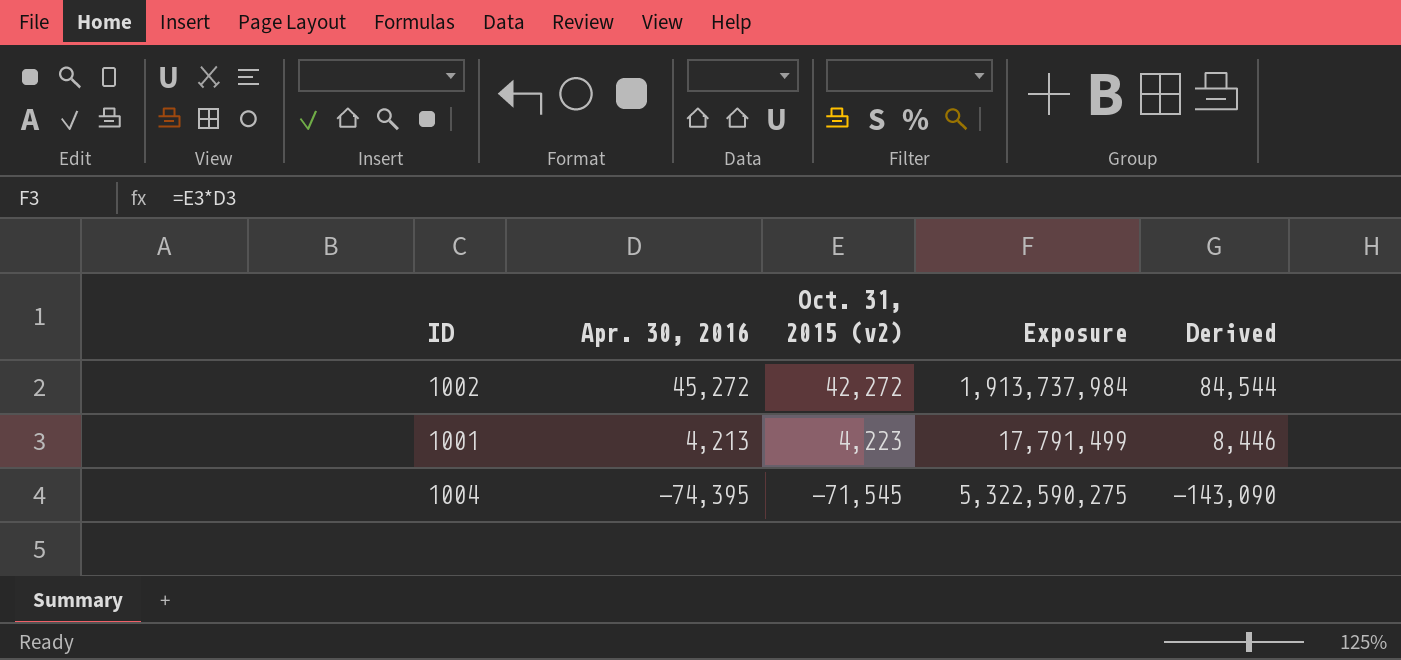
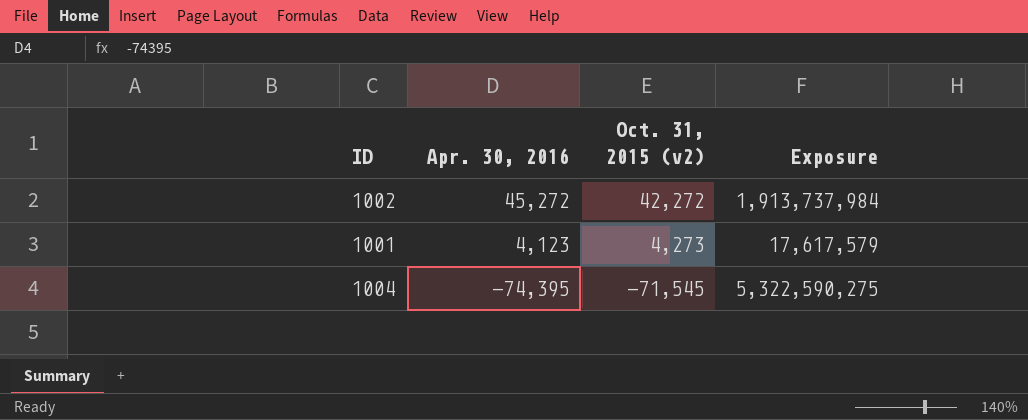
column Derived | formula: [Oct. 31, 2015 (v2)] * 2 -> none
1001 | Apr. 30, 2016: 4,213 -> 4,123
1001 | Oct. 31, 2015 (v2): 4,223 -> 4,273
1001 | Exposure: 17,791,499 -> 17,617,579

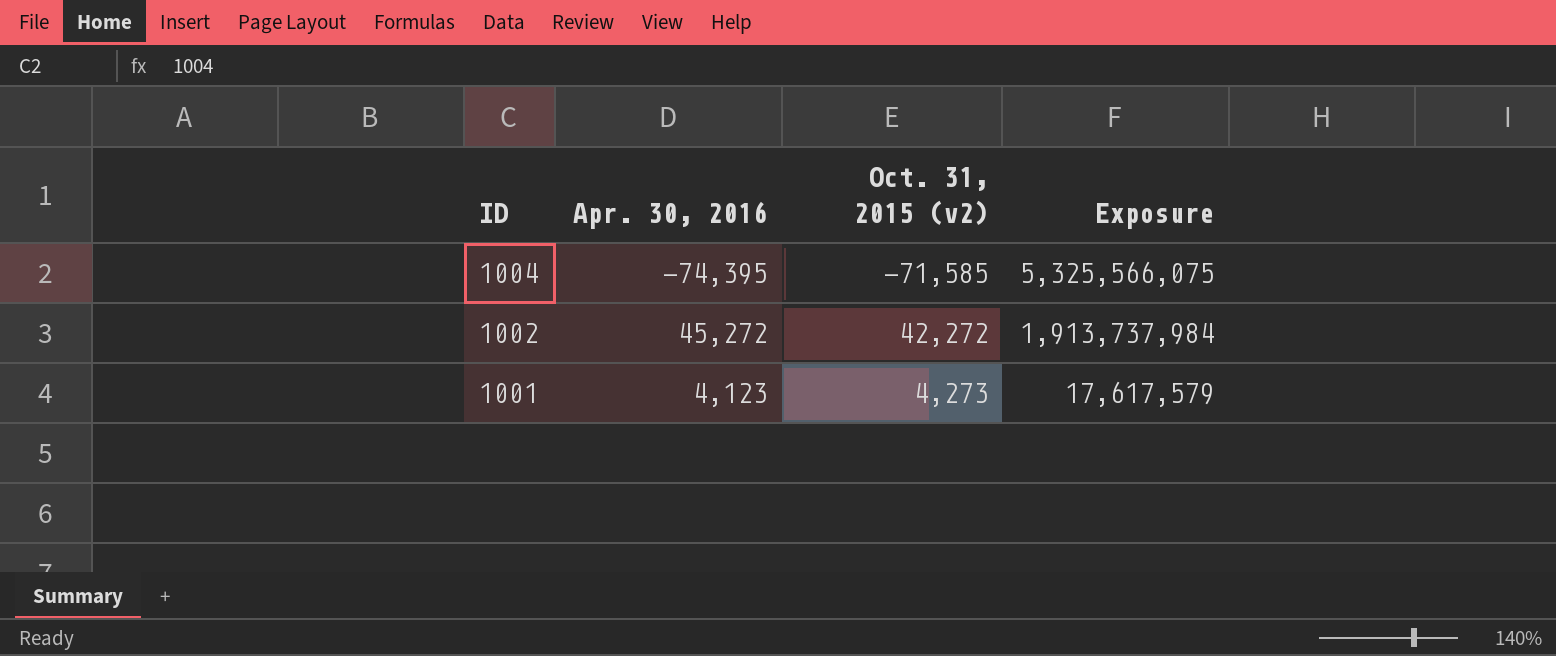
row order: Apr. 30, 2016 descending -> ID descending
1004 | Oct. 31, 2015 (v2): -71,545 -> -71,585
1004 | Exposure: 5,322,590,275 -> 5,325,566,075

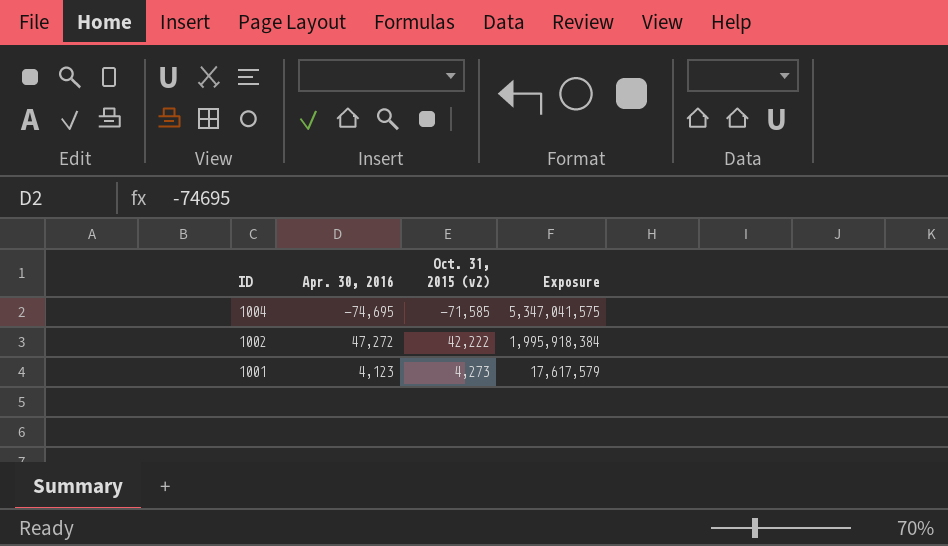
1004 | Apr. 30, 2016: -74,395 -> -74,695
1004 | Exposure: 5,325,566,075 -> 5,347,041,575
1002 | Apr. 30, 2016: 45,272 -> 47,272
1002 | Oct. 31, 2015 (v2): 42,272 -> 42,222
1002 | Exposure: 1,913,737,984 -> 1,995,918,384

